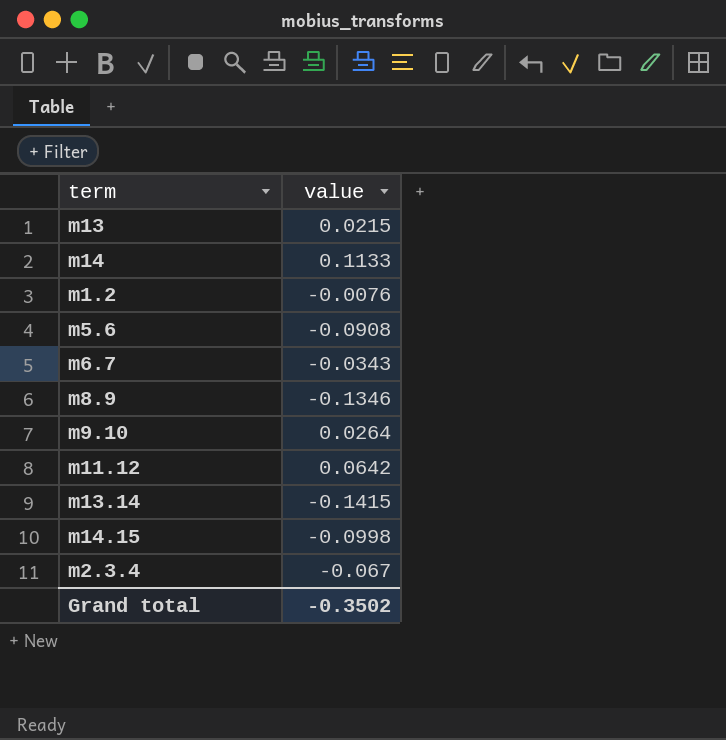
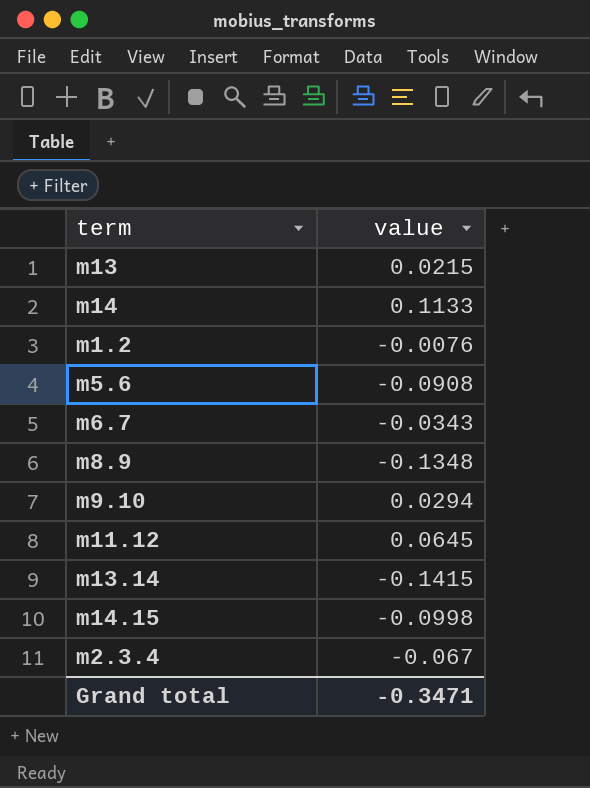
m8.9 | value: -0.1346 -> -0.1348
m9.10 | value: 0.0264 -> 0.0294
m11.12 | value: 0.0642 -> 0.0645
Grand total | value: -0.3502 -> -0.3471

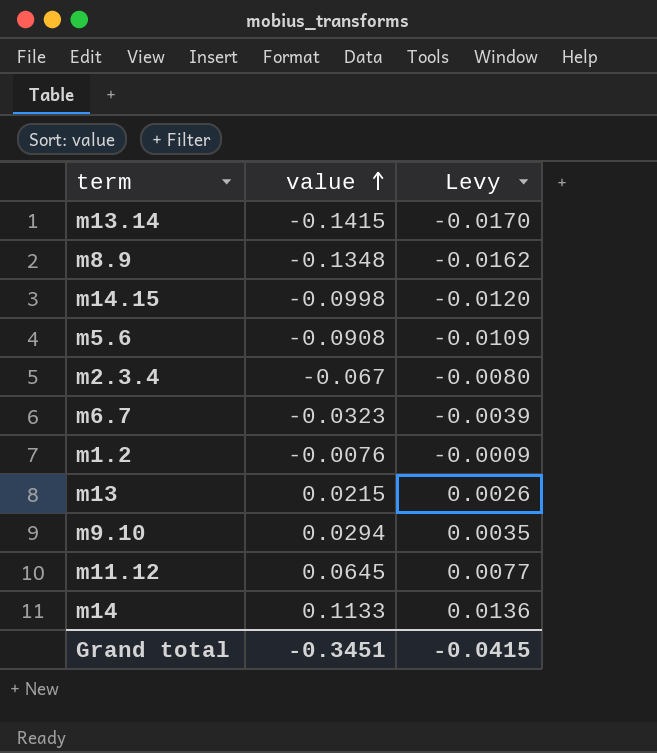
row order: none -> value ascending
column Levy | formula: none -> [value] * 0.12
m6.7 | value: -0.0343 -> -0.0323
Grand total | value: -0.3471 -> -0.3451

